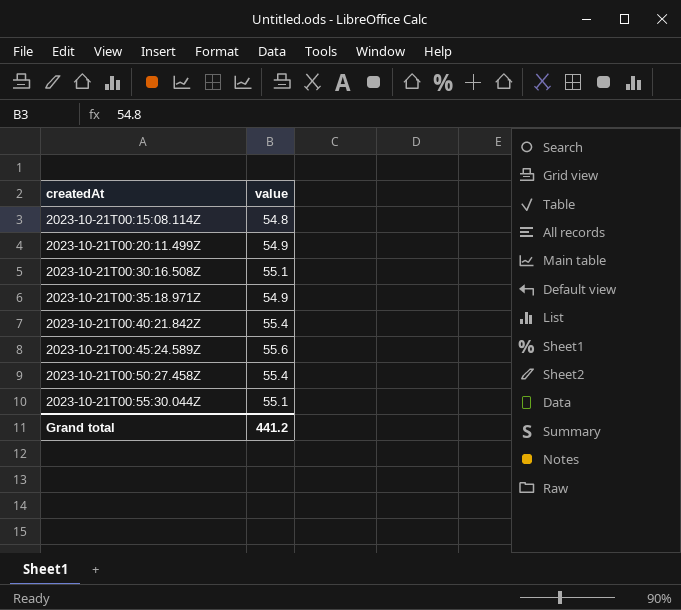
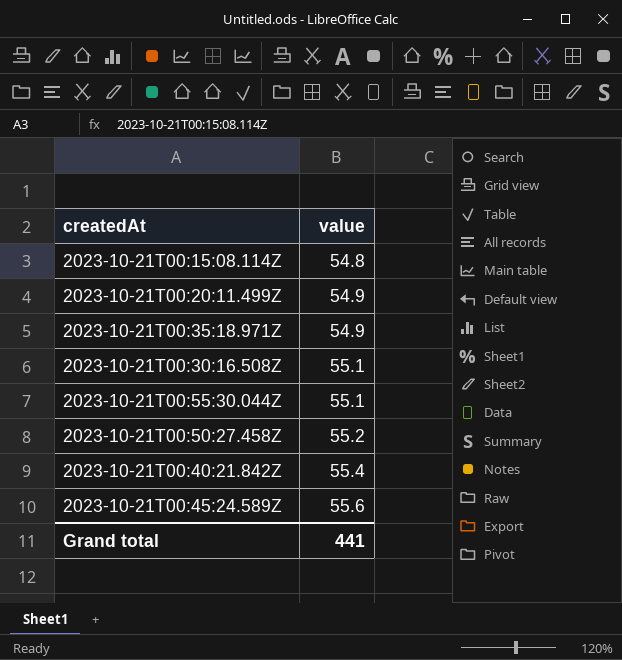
row order: createdAt ascending -> value ascending
2023-10-21T00:50:27.458Z | value: 55.4 -> 55.2
Grand total | value: 441.2 -> 441

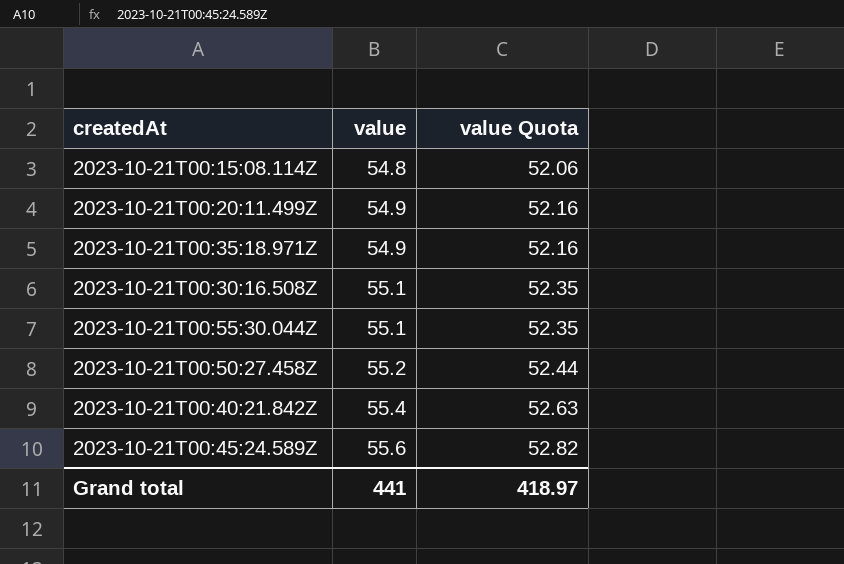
column value Quota | formula: none -> [value] * 0.95

